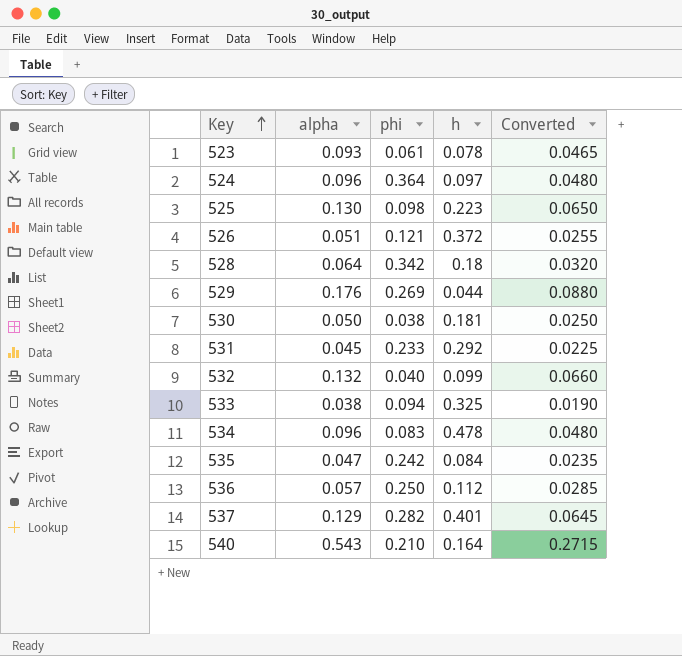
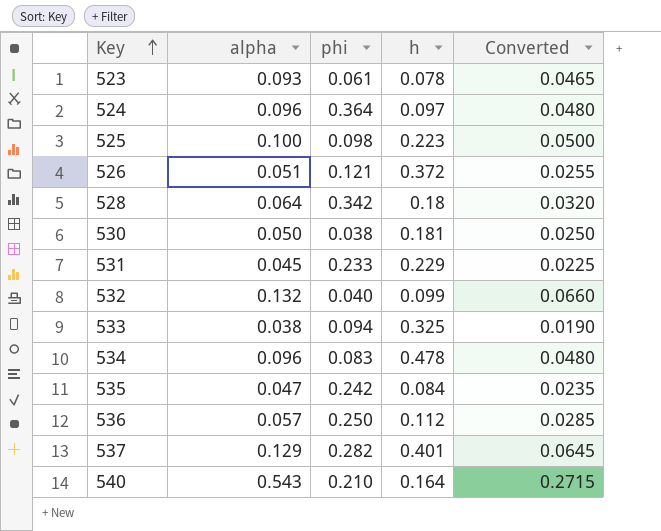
row 529: 0.176 | 0.269 | 0.044 | 0.0880 -> none
525 | alpha: 0.130 -> 0.100
525 | Converted: 0.0650 -> 0.0500
531 | h: 0.292 -> 0.229

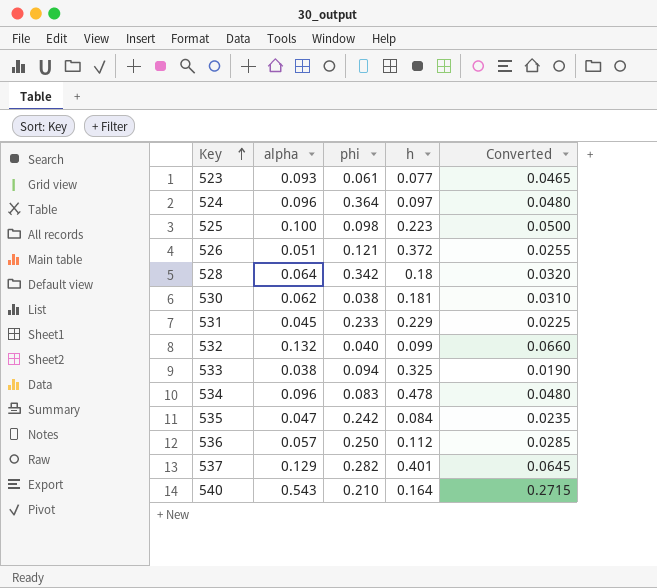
523 | h: 0.078 -> 0.077
530 | alpha: 0.050 -> 0.062
530 | Converted: 0.0250 -> 0.0310

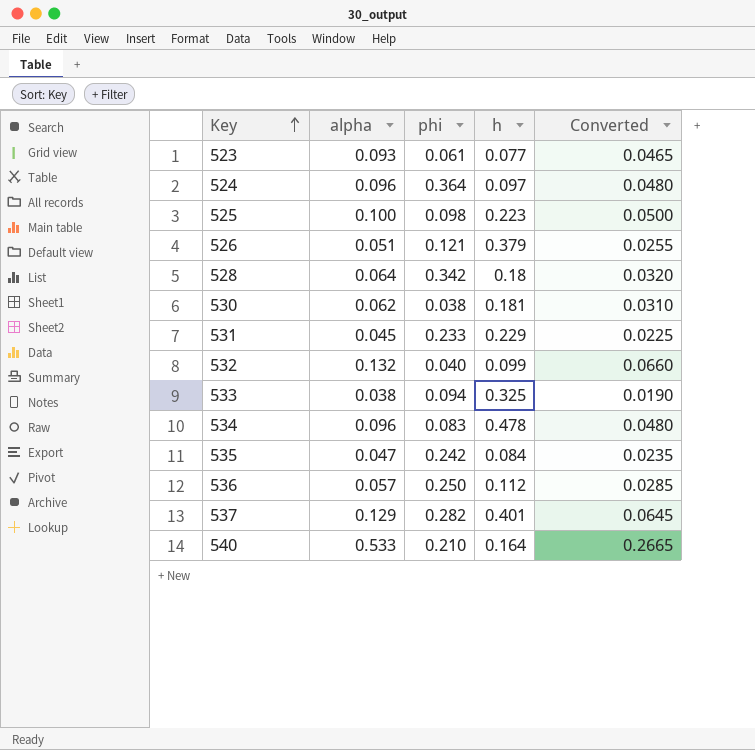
526 | h: 0.372 -> 0.379
540 | alpha: 0.543 -> 0.533
540 | Converted: 0.2715 -> 0.2665

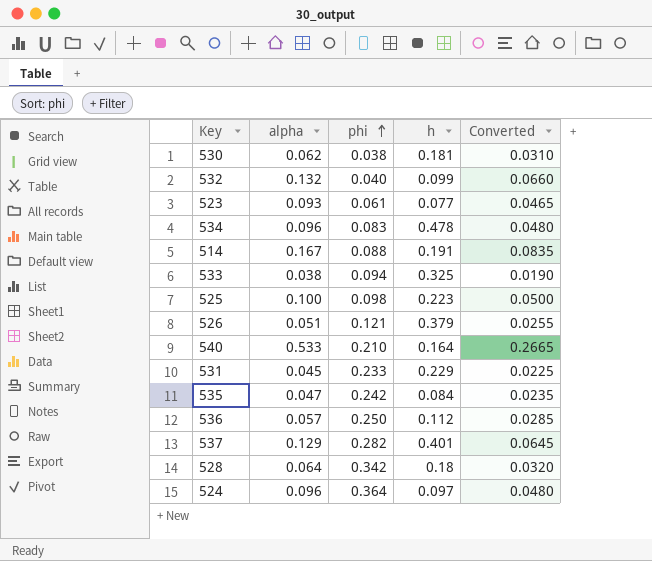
row order: Key ascending -> phi ascending
row 514: none -> 0.167 | 0.088 | 0.191 | 0.0835

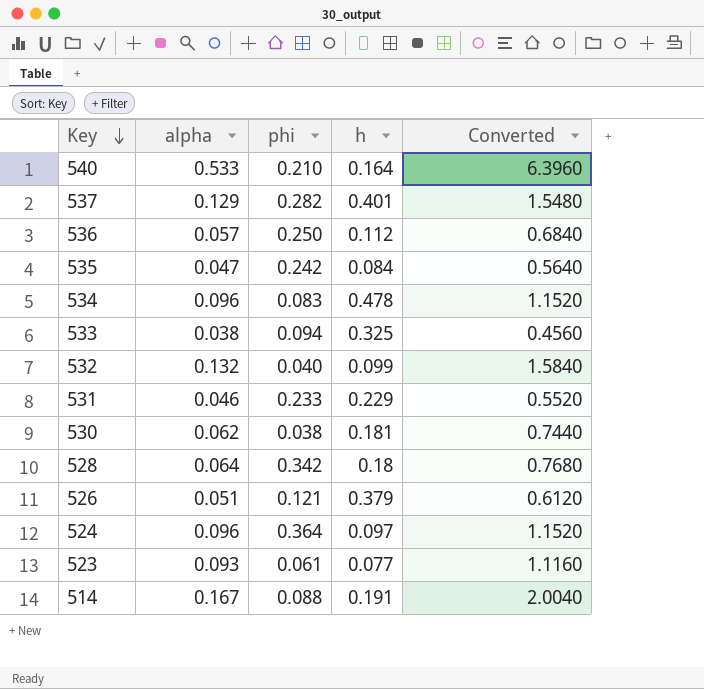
row order: phi ascending -> Key descending
column Converted | formula: [alpha] * 0.5 -> [alpha] * 12
row 525: 0.100 | 0.098 | 0.223 | 0.0500 -> none
531 | alpha: 0.045 -> 0.046

